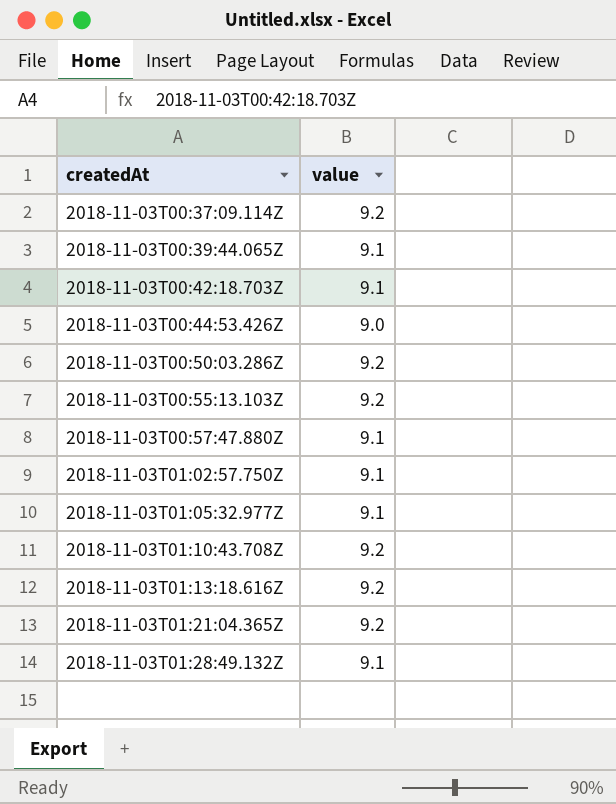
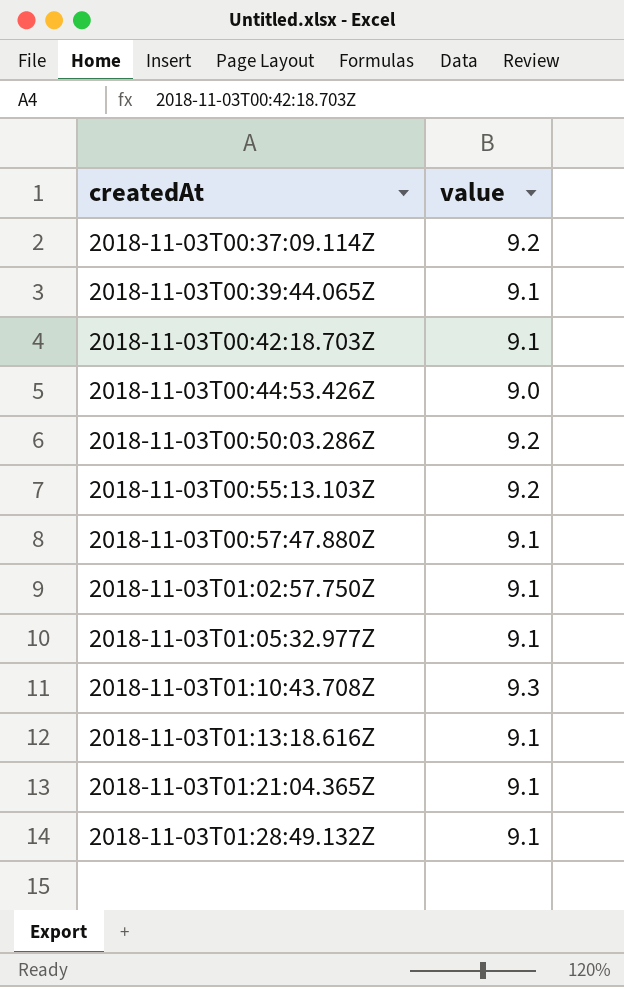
2018-11-03T01:10:43.708Z | value: 9.2 -> 9.3
2018-11-03T01:13:18.616Z | value: 9.2 -> 9.1
2018-11-03T01:21:04.365Z | value: 9.2 -> 9.1

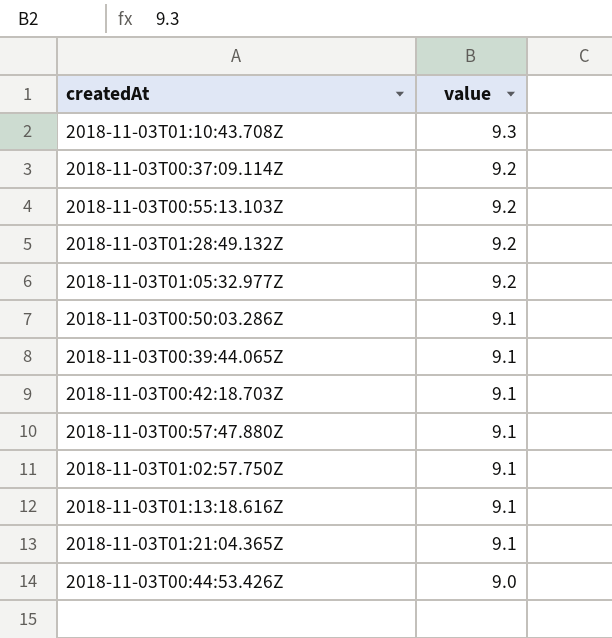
row order: createdAt ascending -> value descending
2018-11-03T01:28:49.132Z | value: 9.1 -> 9.2
2018-11-03T01:05:32.977Z | value: 9.1 -> 9.2
2018-11-03T00:50:03.286Z | value: 9.2 -> 9.1

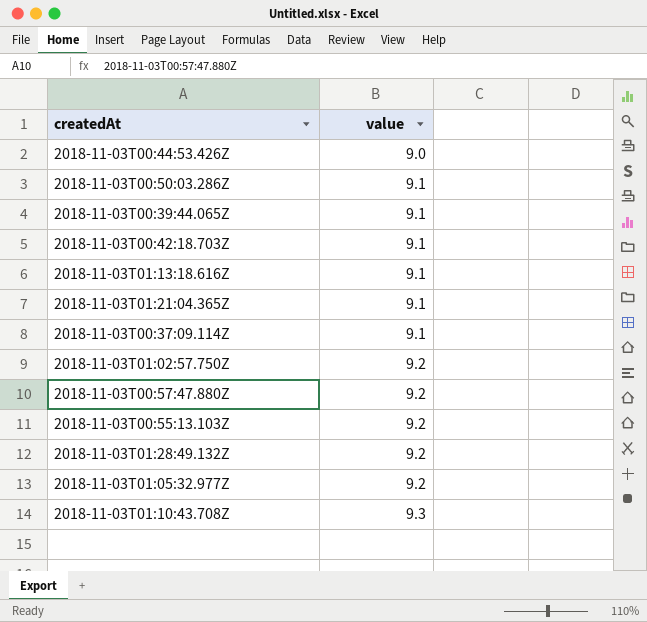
row order: value descending -> value ascending
2018-11-03T00:37:09.114Z | value: 9.2 -> 9.1
2018-11-03T01:02:57.750Z | value: 9.1 -> 9.2
2018-11-03T00:57:47.880Z | value: 9.1 -> 9.2

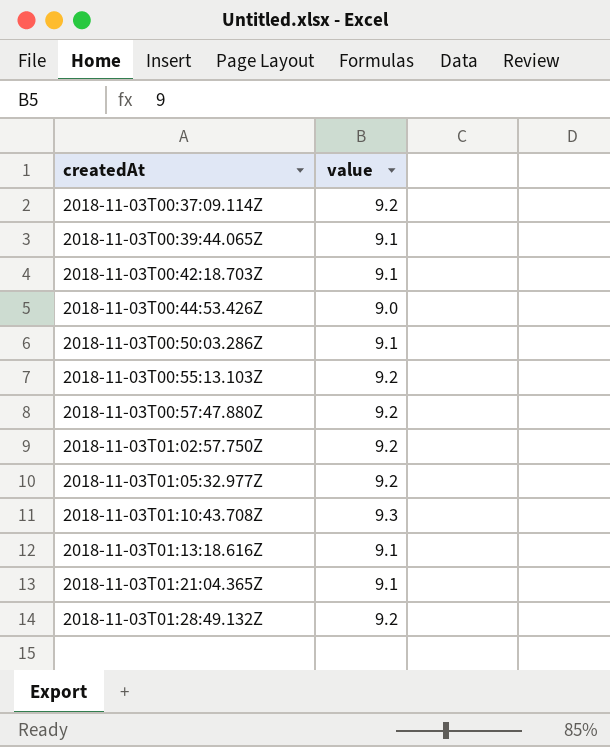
row order: value ascending -> createdAt ascending
2018-11-03T00:37:09.114Z | value: 9.1 -> 9.2

